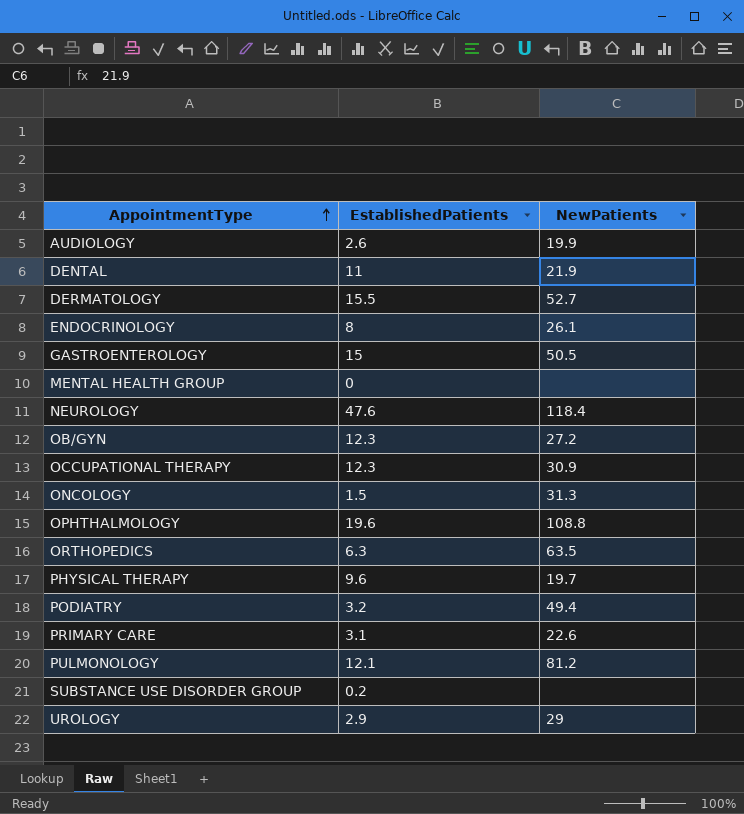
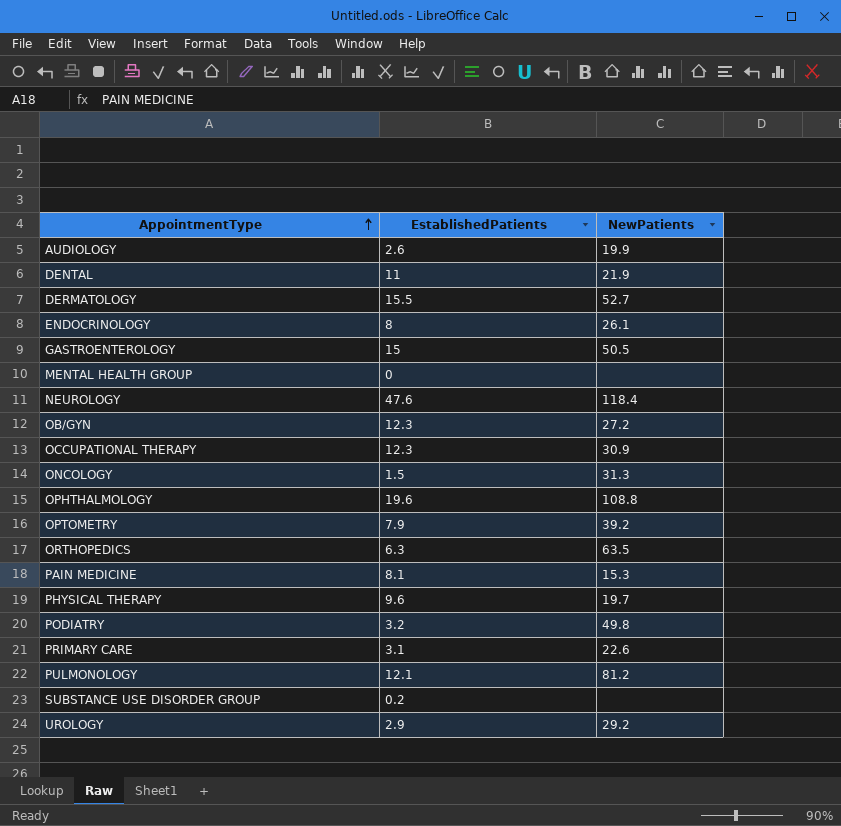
row OPTOMETRY: none -> 7.9 | 39.2
row PAIN MEDICINE: none -> 8.1 | 15.3
PODIATRY | NewPatients: 49.4 -> 49.8
UROLOGY | NewPatients: 29 -> 29.2

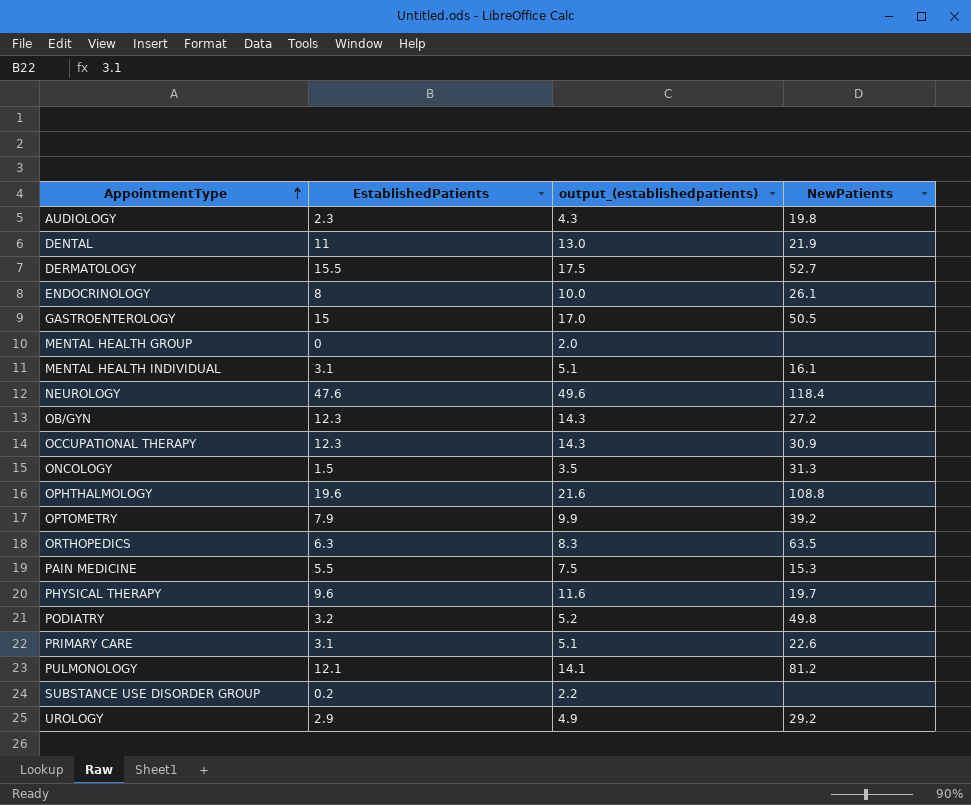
column output_(establishedpatients) | formula: none -> [EstablishedPatients] + 2
AUDIOLOGY | EstablishedPatients: 2.6 -> 2.3
AUDIOLOGY | NewPatients: 19.9 -> 19.8
row MENTAL HEALTH INDIVIDUAL: none -> 3.1 | 5.1 | 16.1
PAIN MEDICINE | EstablishedPatients: 8.1 -> 5.5

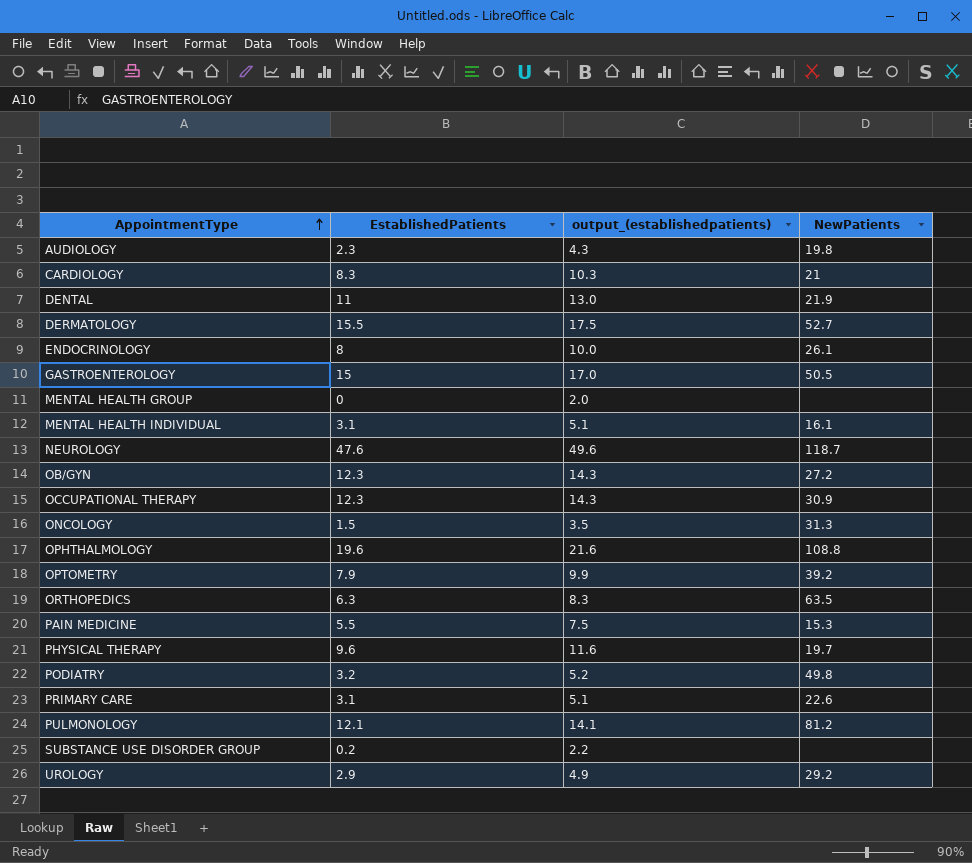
row CARDIOLOGY: none -> 8.3 | 10.3 | 21
NEUROLOGY | NewPatients: 118.4 -> 118.7

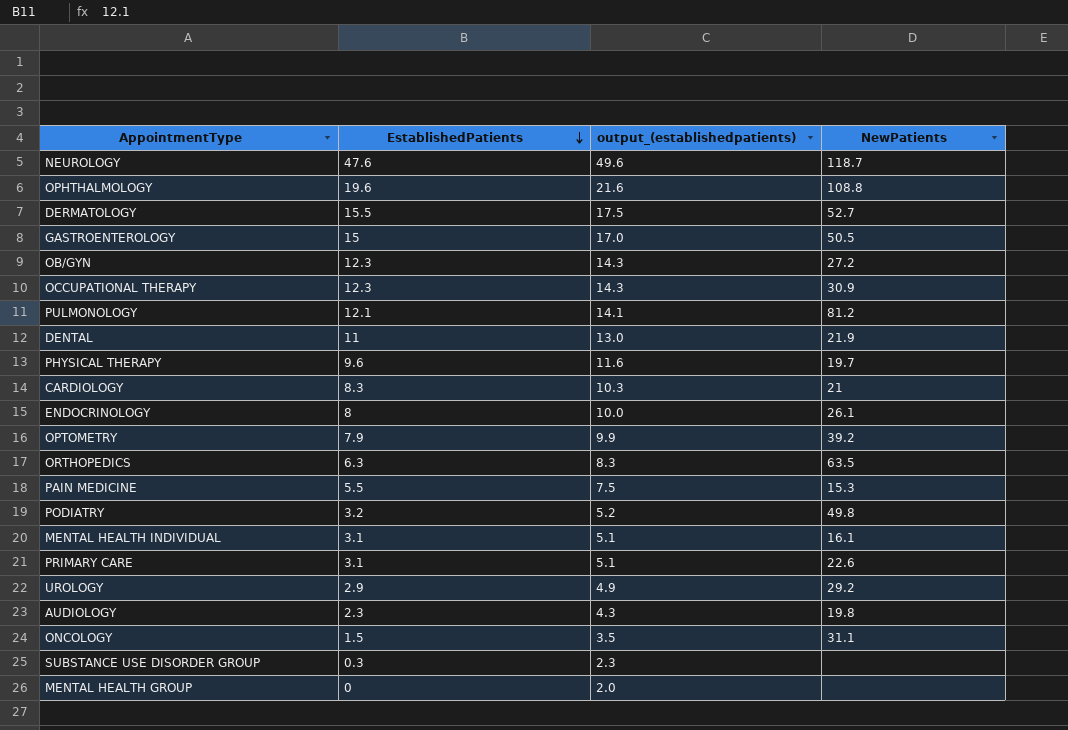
row order: AppointmentType ascending -> EstablishedPatients descending
ONCOLOGY | NewPatients: 31.3 -> 31.1
SUBSTANCE USE DISORDER GROUP | EstablishedPatients: 0.2 -> 0.3
SUBSTANCE USE DISORDER GROUP | output_(establishedpatients): 2.2 -> 2.3

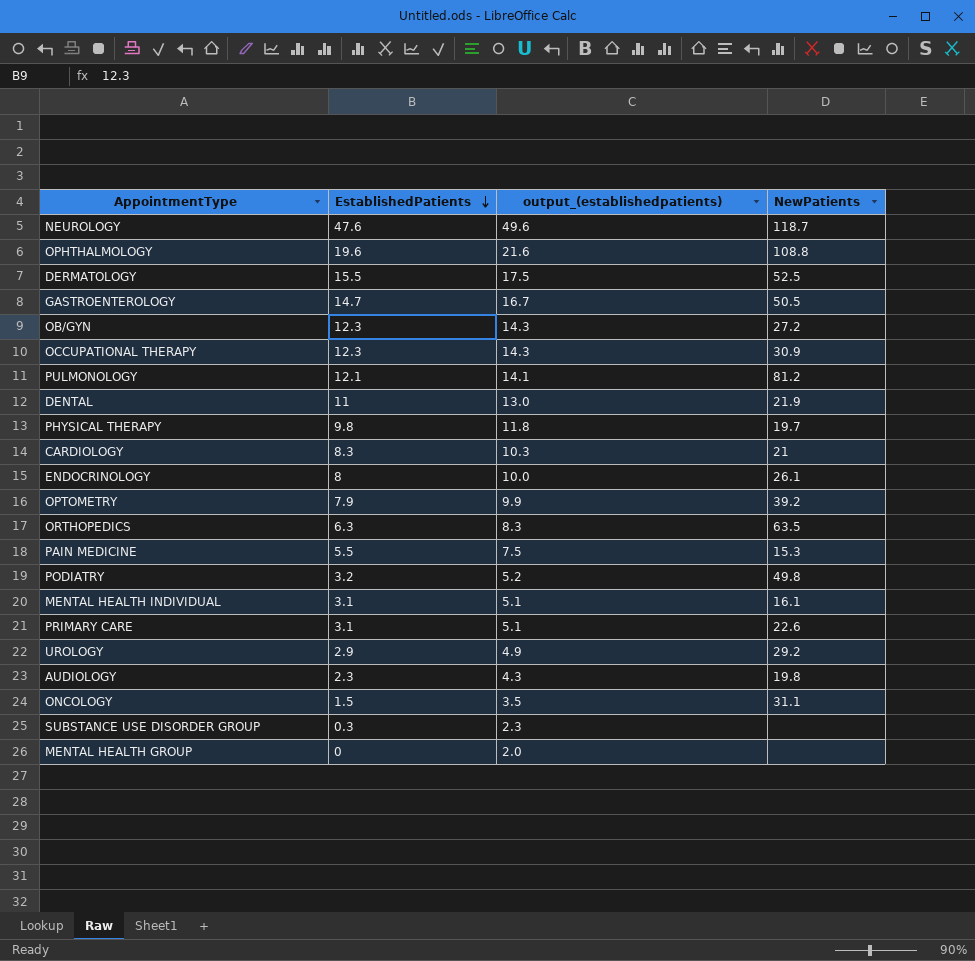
DERMATOLOGY | NewPatients: 52.7 -> 52.5
GASTROENTEROLOGY | EstablishedPatients: 15 -> 14.7
GASTROENTEROLOGY | output_(establishedpatients): 17.0 -> 16.7
PHYSICAL THERAPY | EstablishedPatients: 9.6 -> 9.8
PHYSICAL THERAPY | output_(establishedpatients): 11.6 -> 11.8

